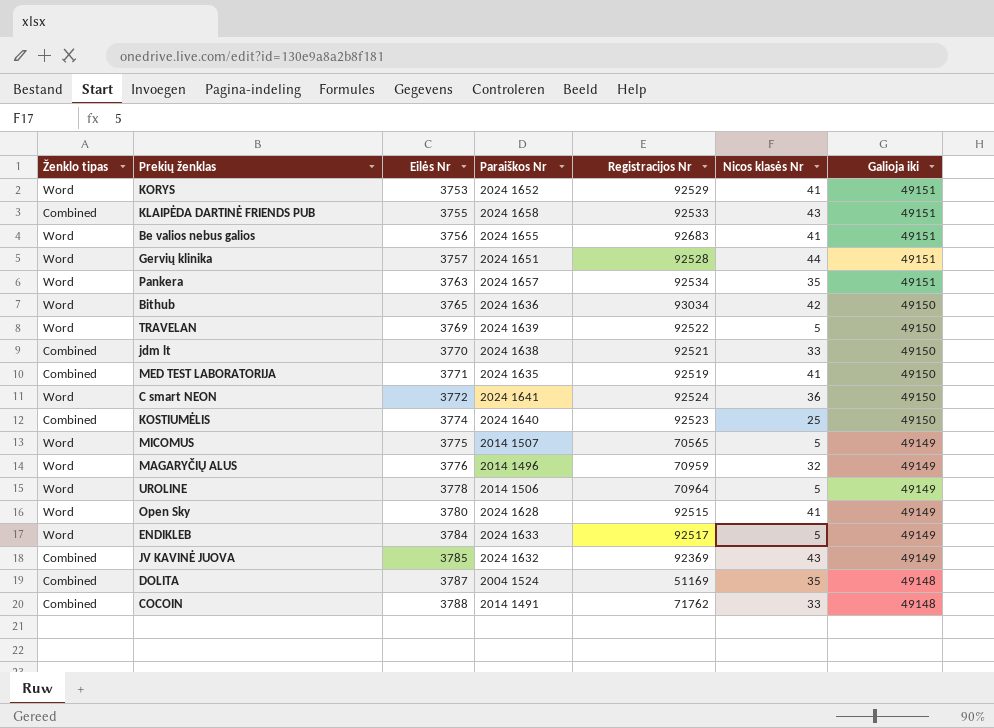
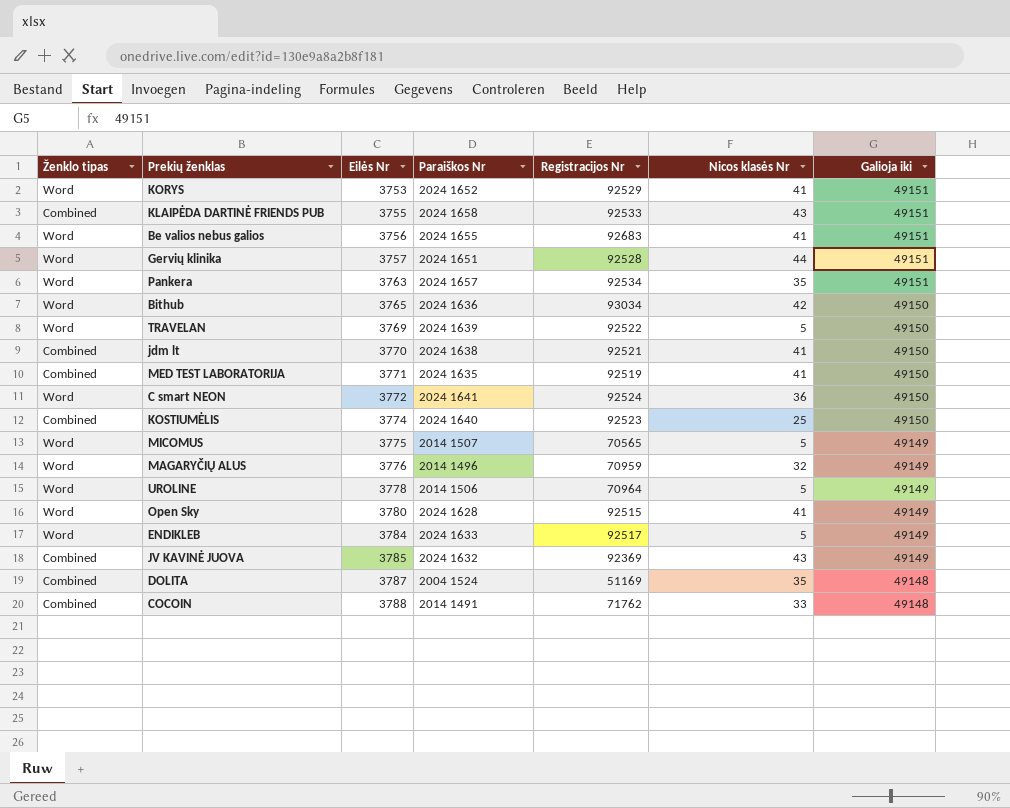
jdm lt | Nicos klasės Nr: 33 -> 41

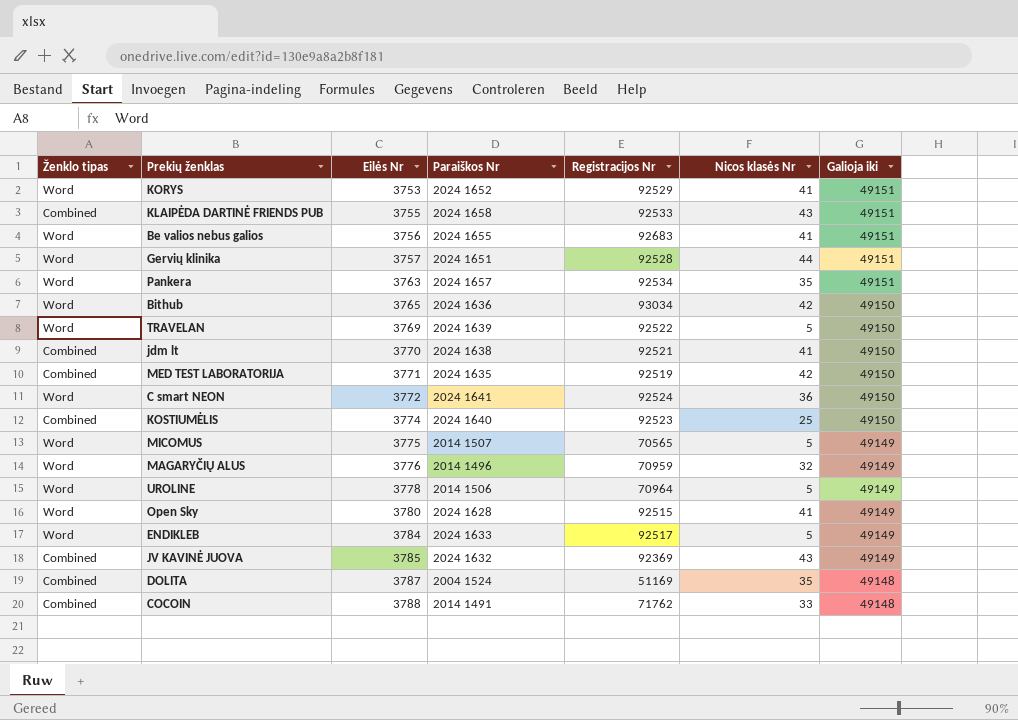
MED TEST LABORATORIJA | Nicos klasės Nr: 41 -> 42

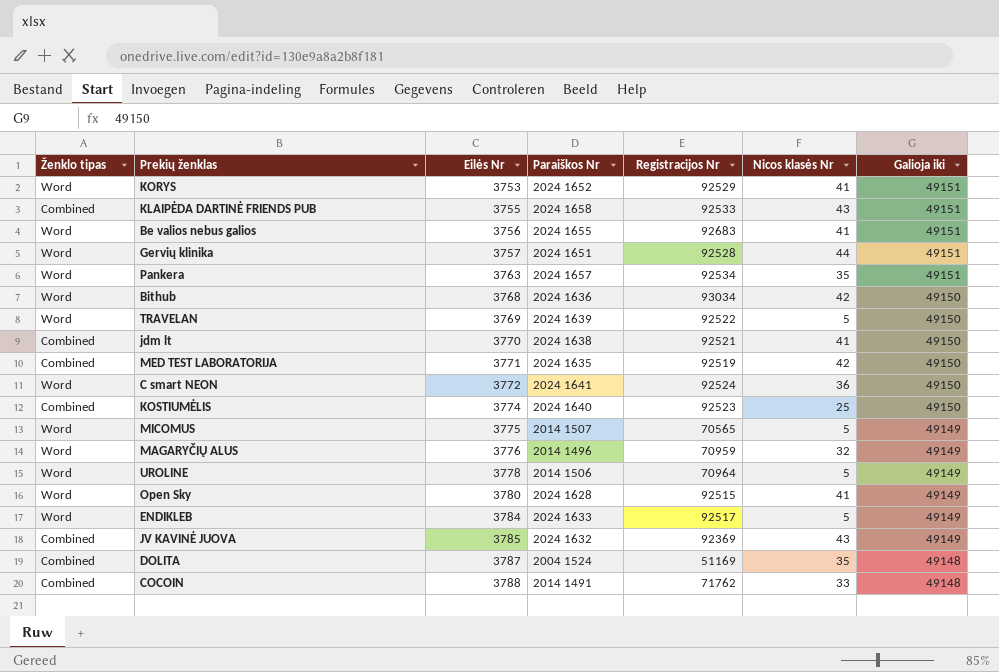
Bithub | Eilės Nr: 3765 -> 3768

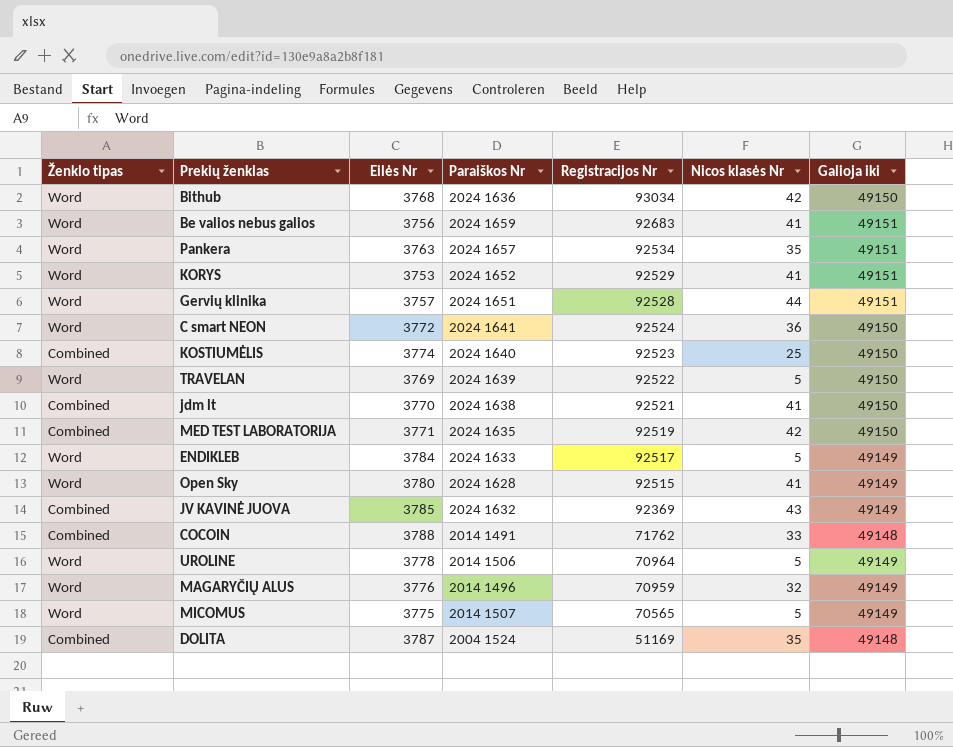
row order: Eilės Nr ascending -> Registracijos Nr descending
row KLAIPĖDA DARTINĖ FRIENDS PUB: Combined | 3755 | 2024 1658 | 92533 | 43 | 49151 -> none
Be valios nebus galios | Paraiškos Nr: 2024 1655 -> 2024 1659

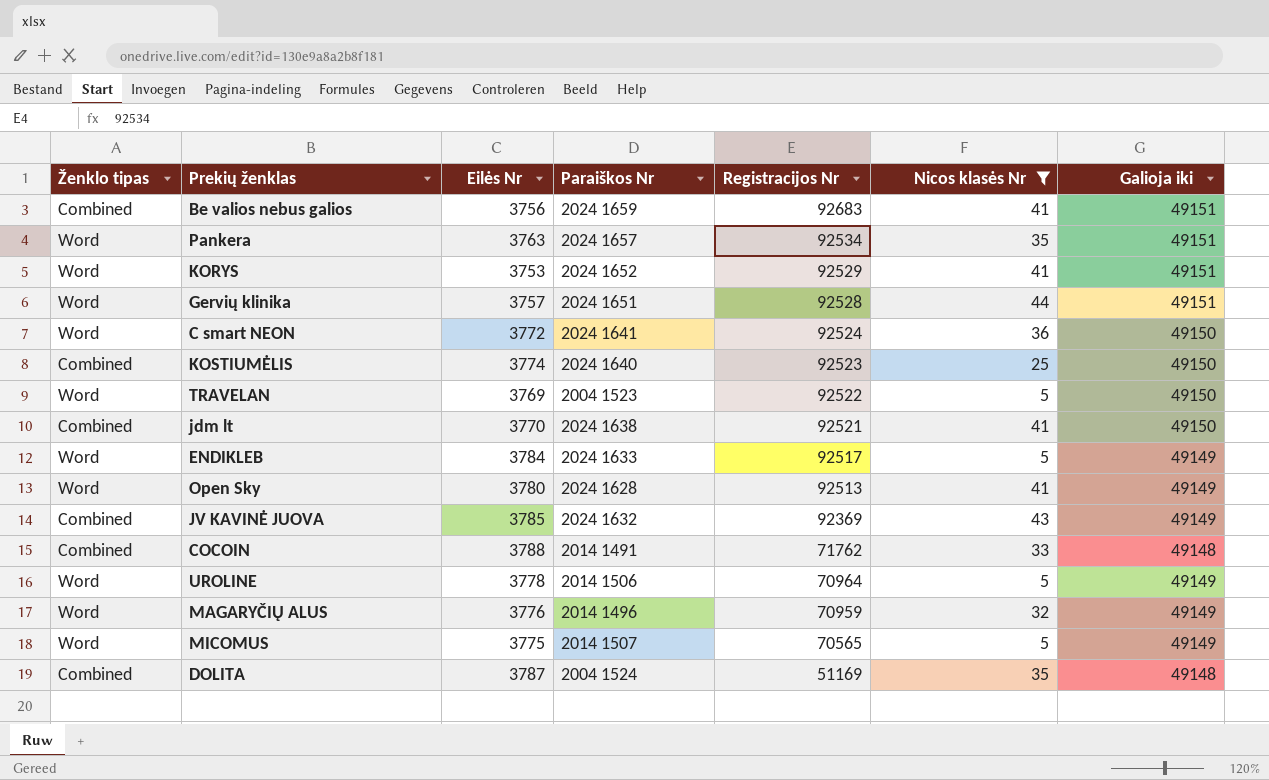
filter: none -> Nicos klasės Nr != 42
Be valios nebus galios | Ženklo tipas: Word -> Combined
TRAVELAN | Paraiškos Nr: 2024 1639 -> 2004 1523
Open Sky | Registracijos Nr: 92515 -> 92513

